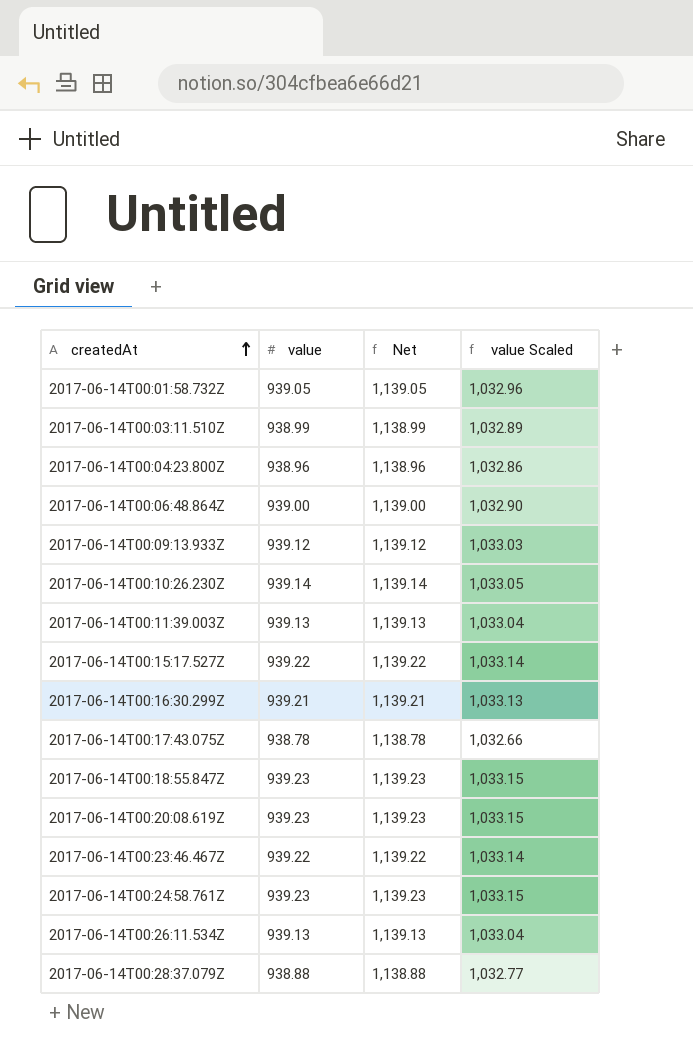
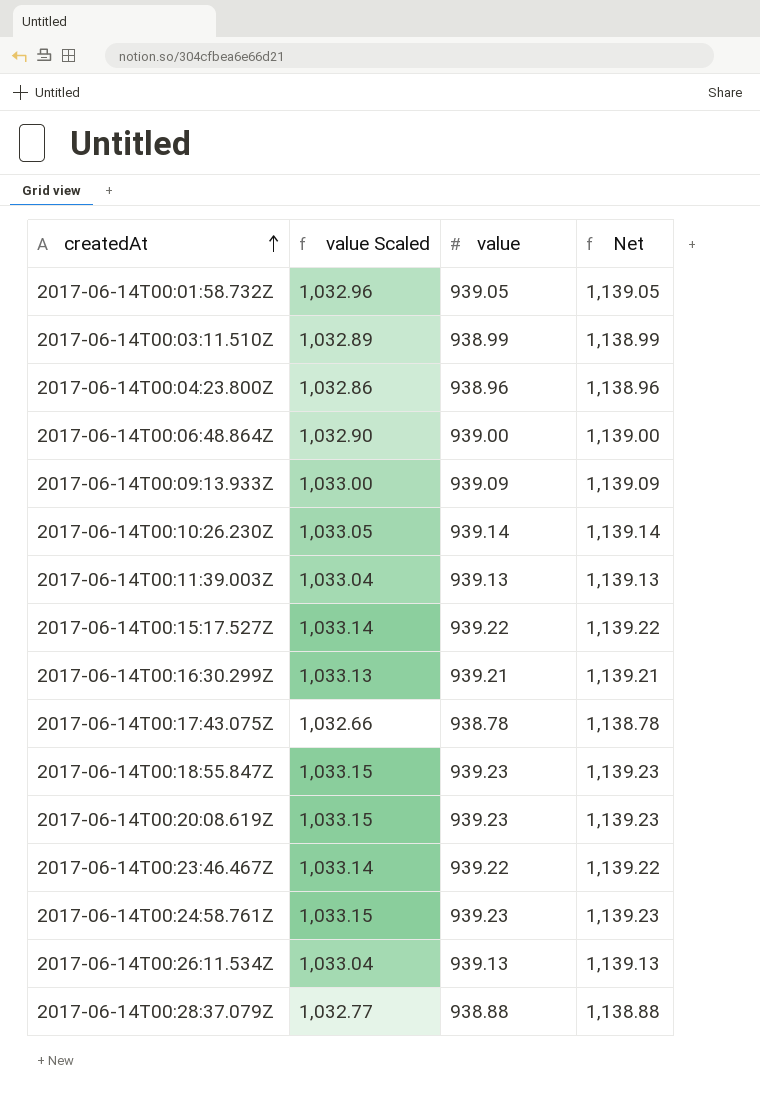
column value Scaled | position: 4 -> 2
2017-06-14T00:09:13.933Z | value Scaled: 1,033.03 -> 1,033.00
2017-06-14T00:09:13.933Z | value: 939.12 -> 939.09
2017-06-14T00:09:13.933Z | Net: 1,139.12 -> 1,139.09

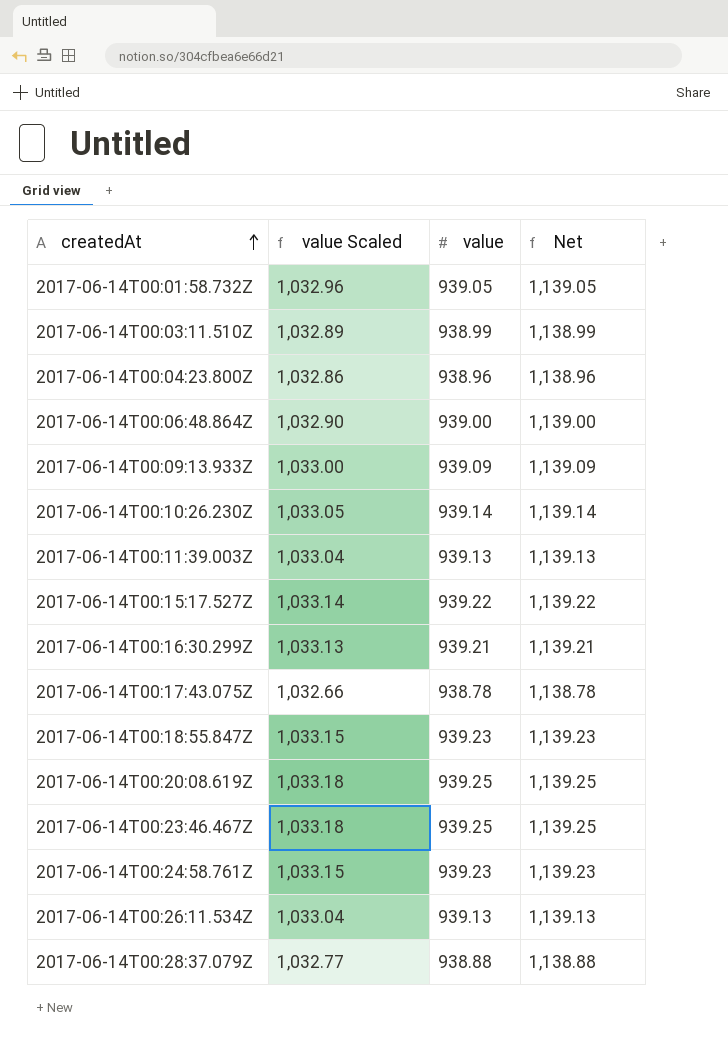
2017-06-14T00:20:08.619Z | value Scaled: 1,033.15 -> 1,033.18
2017-06-14T00:20:08.619Z | value: 939.23 -> 939.25
2017-06-14T00:20:08.619Z | Net: 1,139.23 -> 1,139.25
2017-06-14T00:23:46.467Z | value Scaled: 1,033.14 -> 1,033.18
2017-06-14T00:23:46.467Z | value: 939.22 -> 939.25
2017-06-14T00:23:46.467Z | Net: 1,139.22 -> 1,139.25

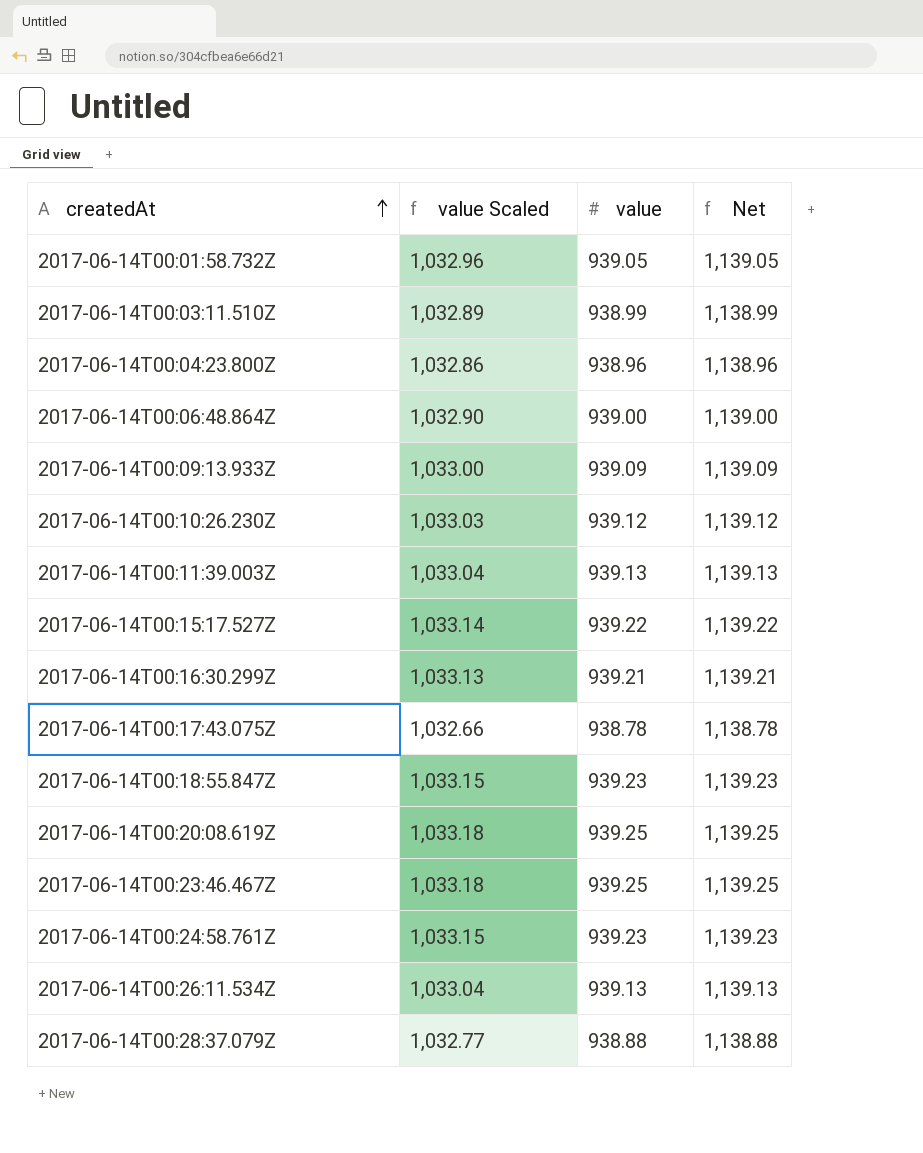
2017-06-14T00:10:26.230Z | value Scaled: 1,033.05 -> 1,033.03
2017-06-14T00:10:26.230Z | value: 939.14 -> 939.12
2017-06-14T00:10:26.230Z | Net: 1,139.14 -> 1,139.12

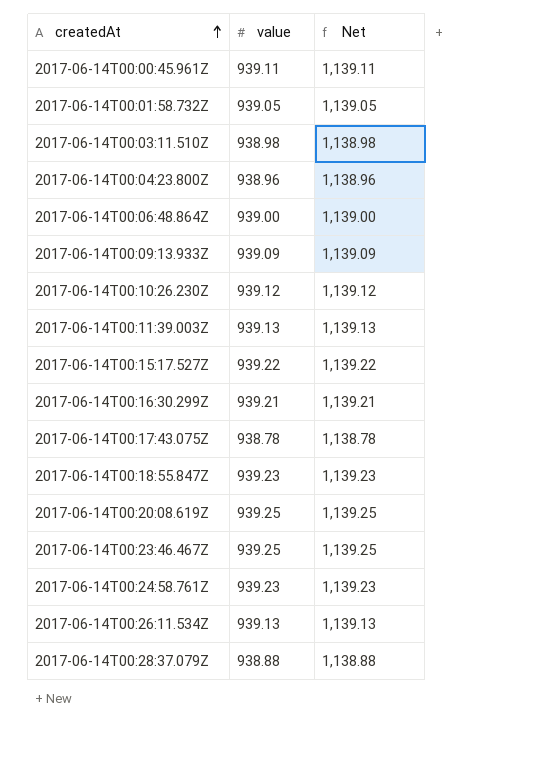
column value Scaled | formula: [value] * 1.1 -> none
row 2017-06-14T00:00:45.961Z: none -> 939.11 | 1,139.11
2017-06-14T00:03:11.510Z | value: 938.99 -> 938.98
2017-06-14T00:03:11.510Z | Net: 1,138.99 -> 1,138.98

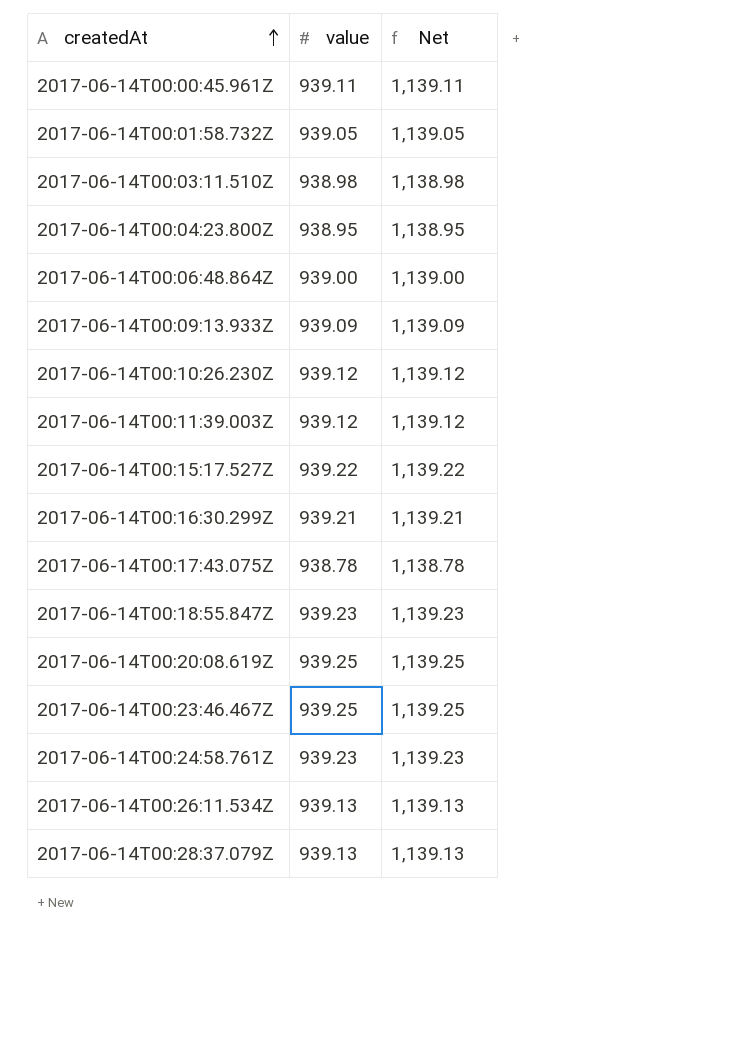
2017-06-14T00:04:23.800Z | value: 938.96 -> 938.95
2017-06-14T00:04:23.800Z | Net: 1,138.96 -> 1,138.95
2017-06-14T00:11:39.003Z | value: 939.13 -> 939.12
2017-06-14T00:11:39.003Z | Net: 1,139.13 -> 1,139.12
2017-06-14T00:28:37.079Z | value: 938.88 -> 939.13
2017-06-14T00:28:37.079Z | Net: 1,138.88 -> 1,139.13

